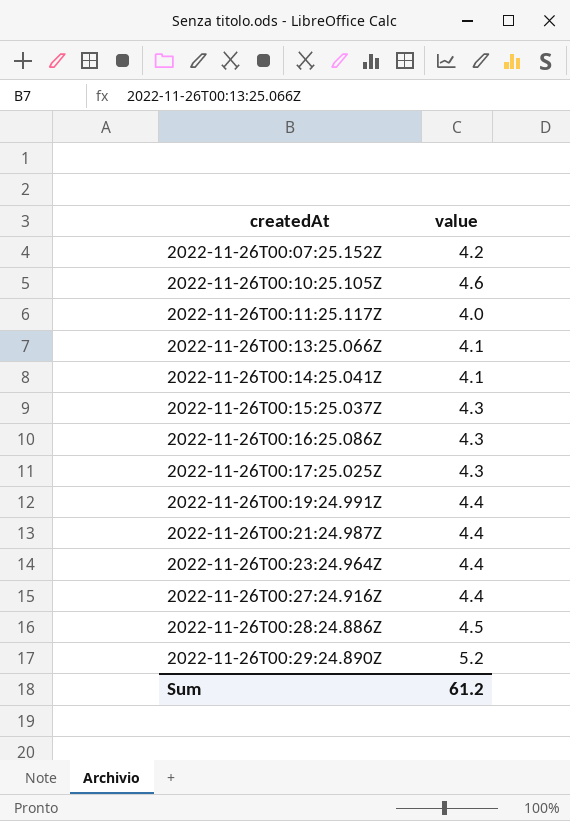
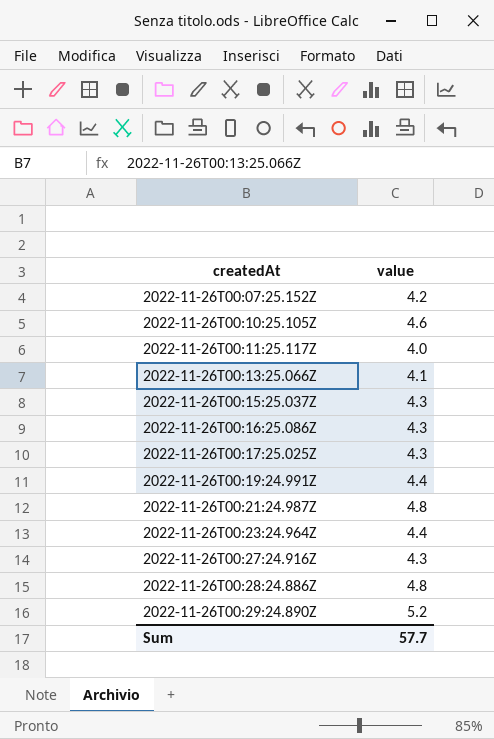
row 2022-11-26T00:14:25.041Z: 4.1 -> none
2022-11-26T00:21:24.987Z | value: 4.4 -> 4.8
2022-11-26T00:27:24.916Z | value: 4.4 -> 4.3
2022-11-26T00:28:24.886Z | value: 4.5 -> 4.8
Sum | value: 61.2 -> 57.7

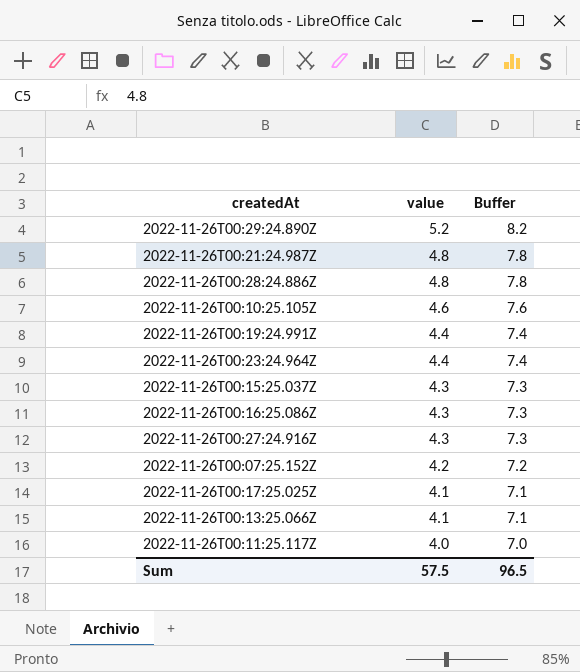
row order: createdAt ascending -> value descending
column Buffer | formula: none -> [value] + 3
2022-11-26T00:17:25.025Z | value: 4.3 -> 4.1
Sum | value: 57.7 -> 57.5

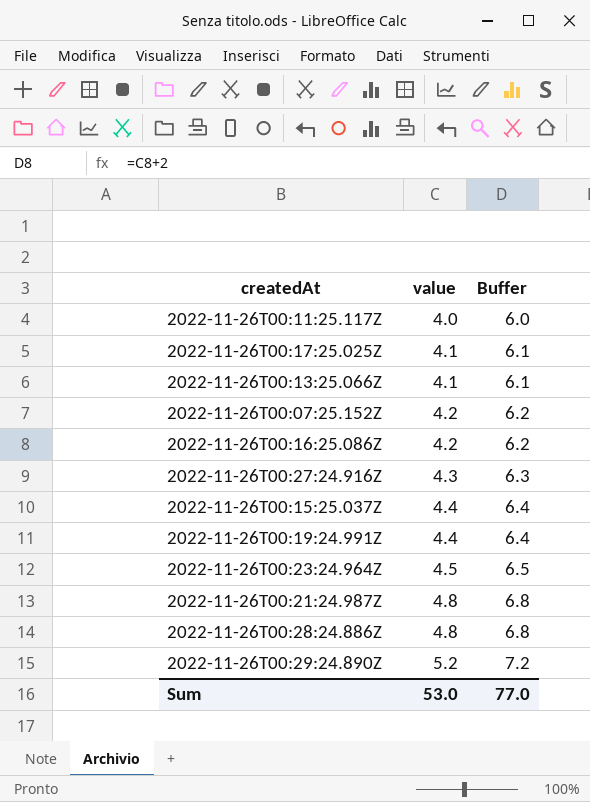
row order: value descending -> value ascending
column Buffer | formula: [value] + 3 -> [value] + 2
row 2022-11-26T00:10:25.105Z: 4.6 | 7.6 -> none
2022-11-26T00:16:25.086Z | value: 4.3 -> 4.2
2022-11-26T00:15:25.037Z | value: 4.3 -> 4.4
2022-11-26T00:23:24.964Z | value: 4.4 -> 4.5
Sum | value: 57.5 -> 53.0
Sum | Buffer: 96.5 -> 77.0

